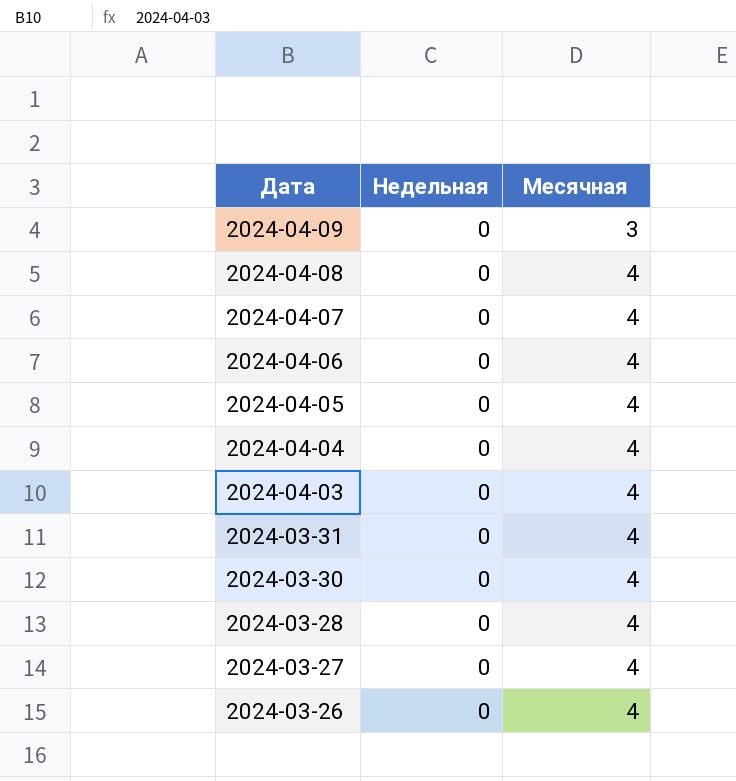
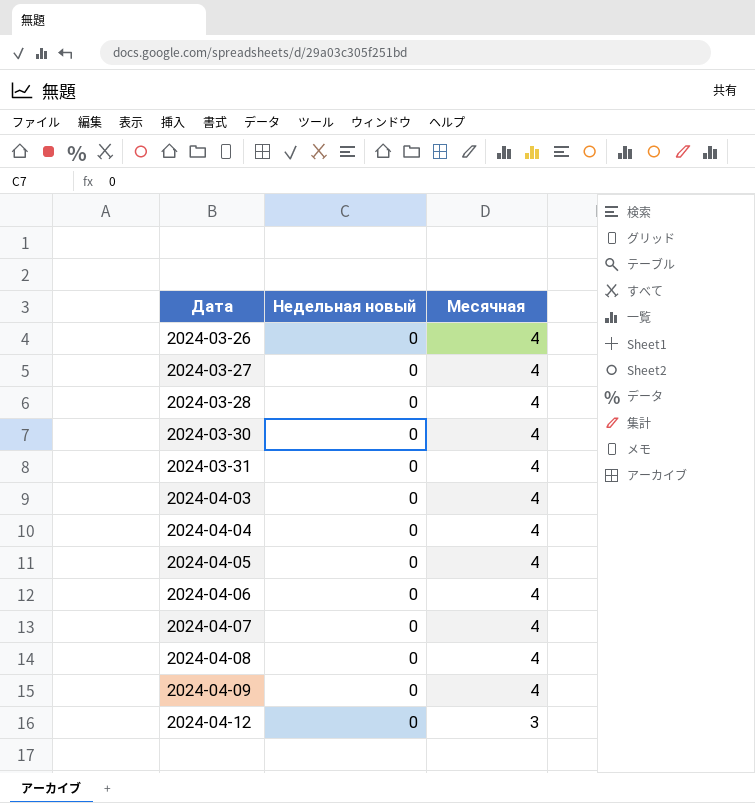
row order: Дата descending -> Дата ascending
column name: Недельная -> Недельная новый
2024-04-09 | Месячная: 3 -> 4
row 2024-04-12: none -> 0 | 3

